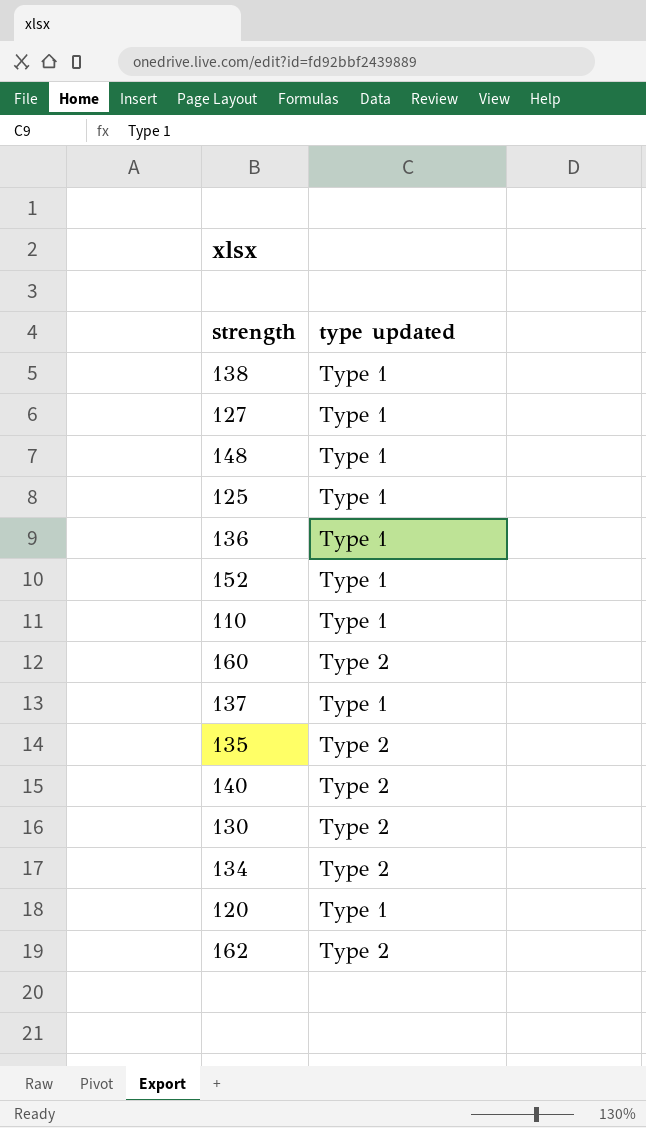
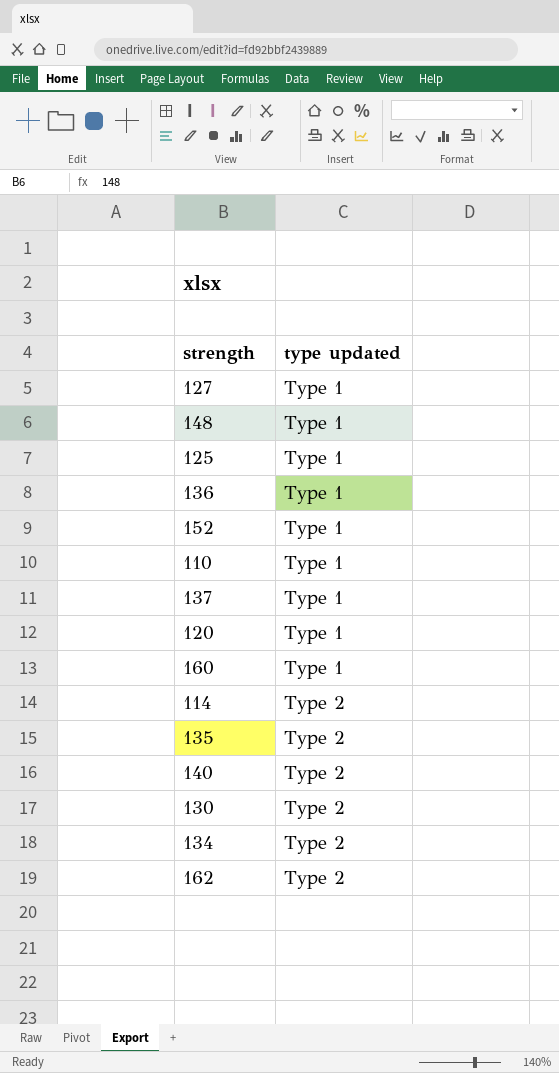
row order: none -> type updated ascending
row 138: Type 1 -> none
160 | type updated: Type 2 -> Type 1
row 114: none -> Type 2

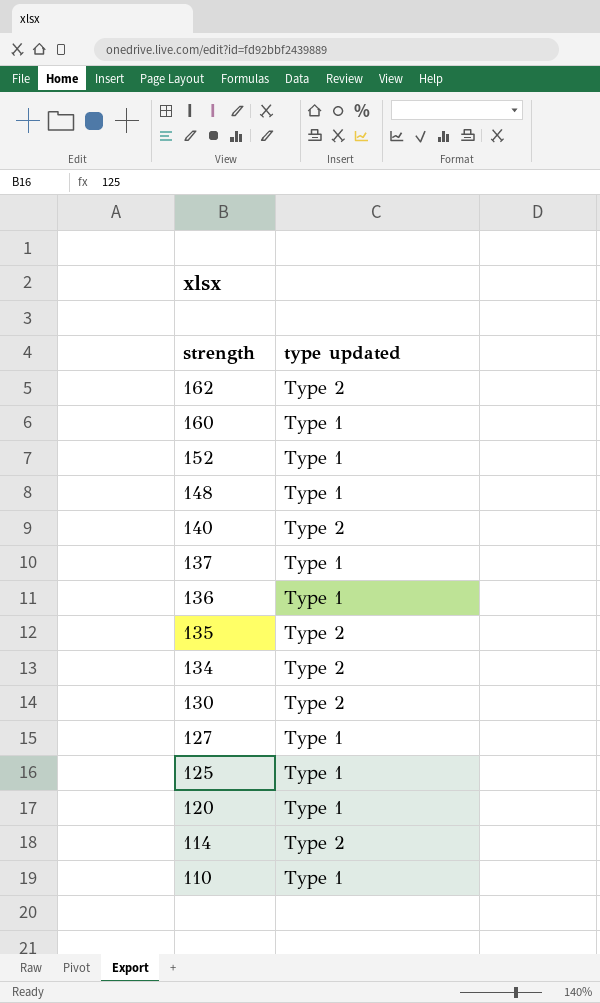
row order: type updated ascending -> strength descending

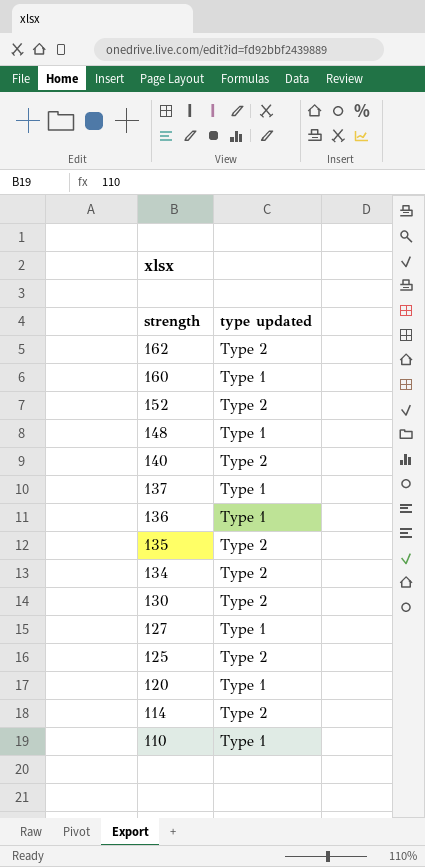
152 | type updated: Type 1 -> Type 2
125 | type updated: Type 1 -> Type 2

